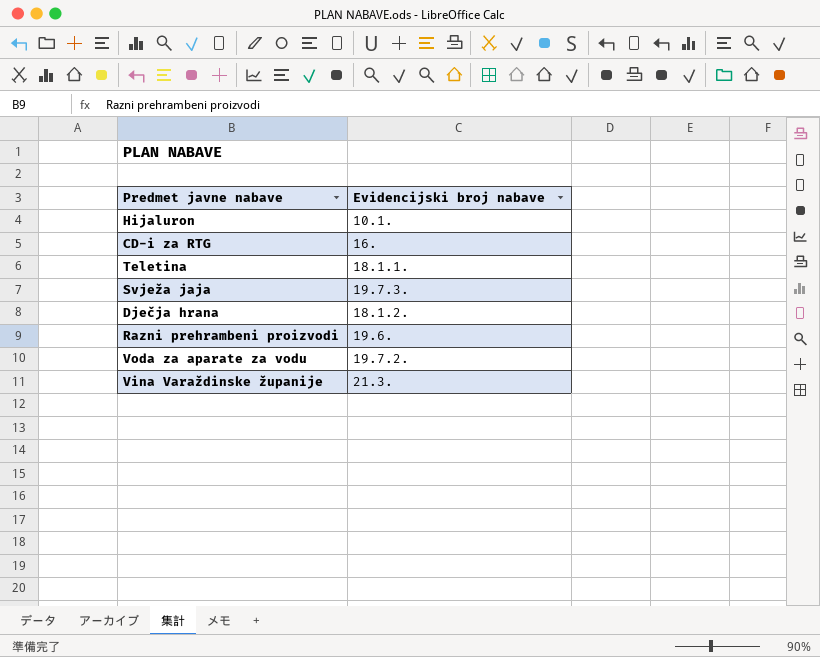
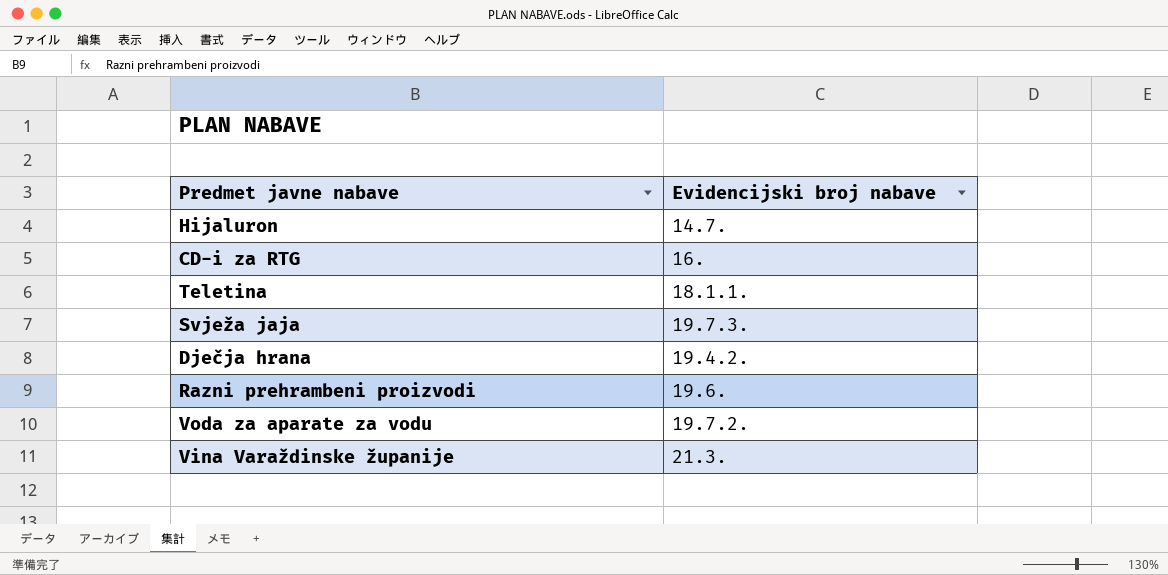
Hijaluron | Evidencijski broj nabave: 10.1. -> 14.7.
Dječja hrana | Evidencijski broj nabave: 18.1.2. -> 19.4.2.

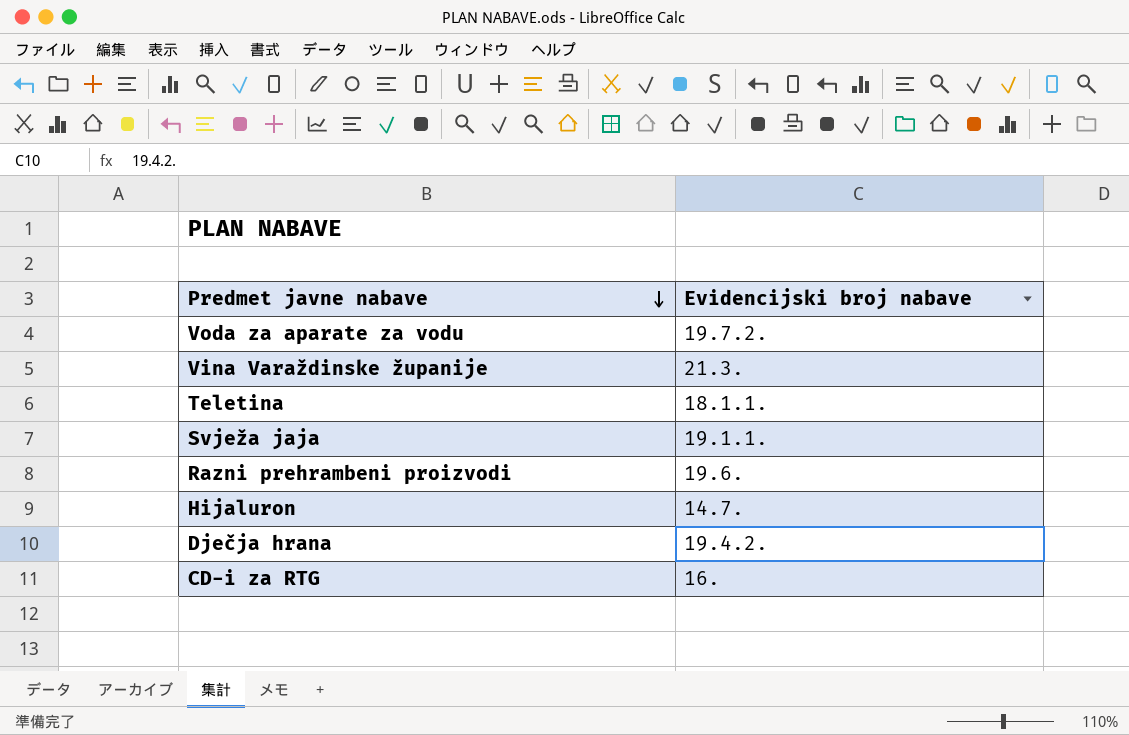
row order: none -> Predmet javne nabave descending
Svježa jaja | Evidencijski broj nabave: 19.7.3. -> 19.1.1.

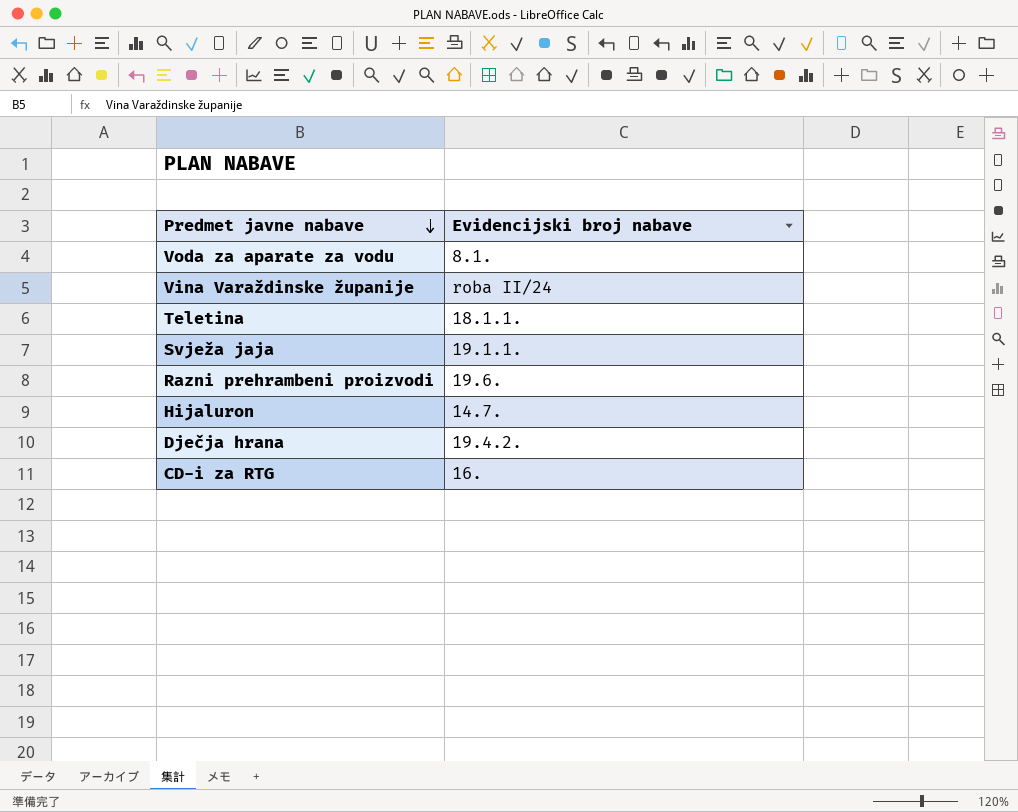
Voda za aparate za vodu | Evidencijski broj nabave: 19.7.2. -> 8.1.
Vina Varaždinske županije | Evidencijski broj nabave: 21.3. -> roba II/24

